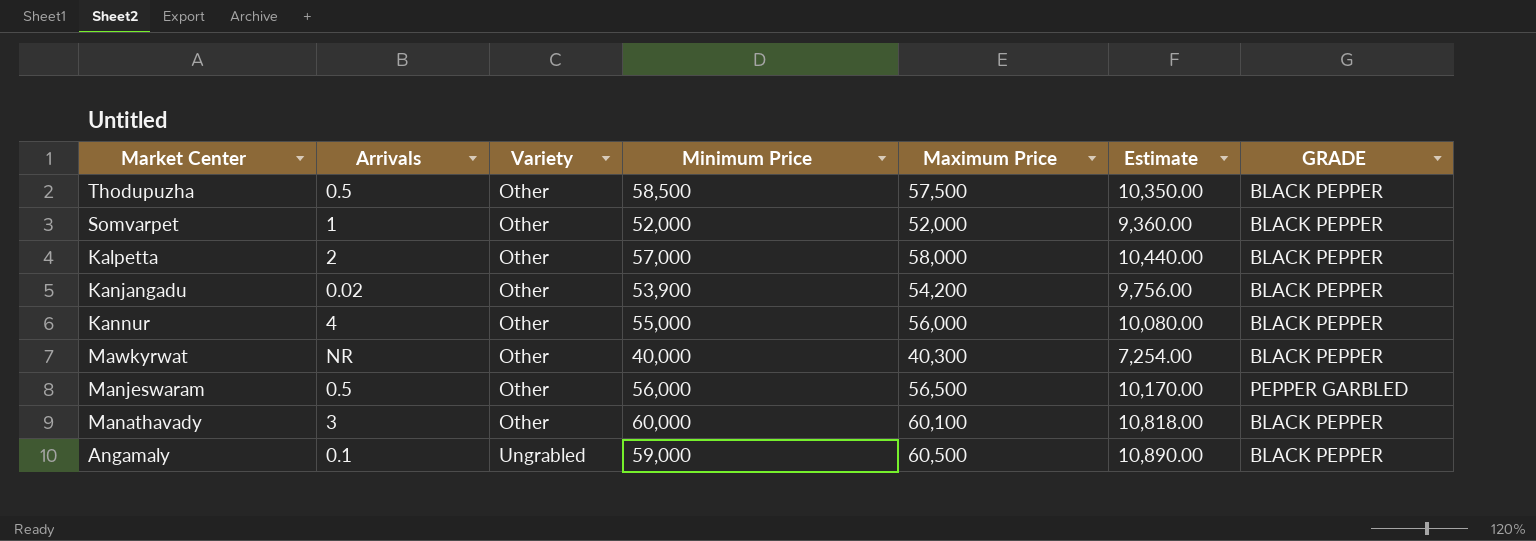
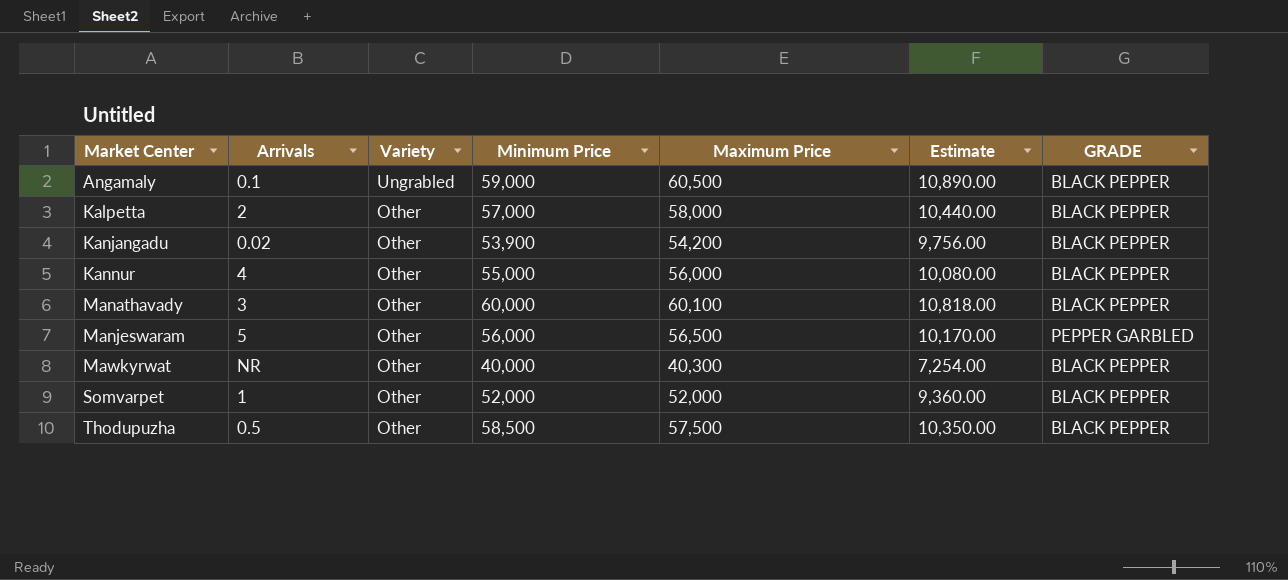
row order: Variety ascending -> Market Center ascending
Manjeswaram | Arrivals: 0.5 -> 5

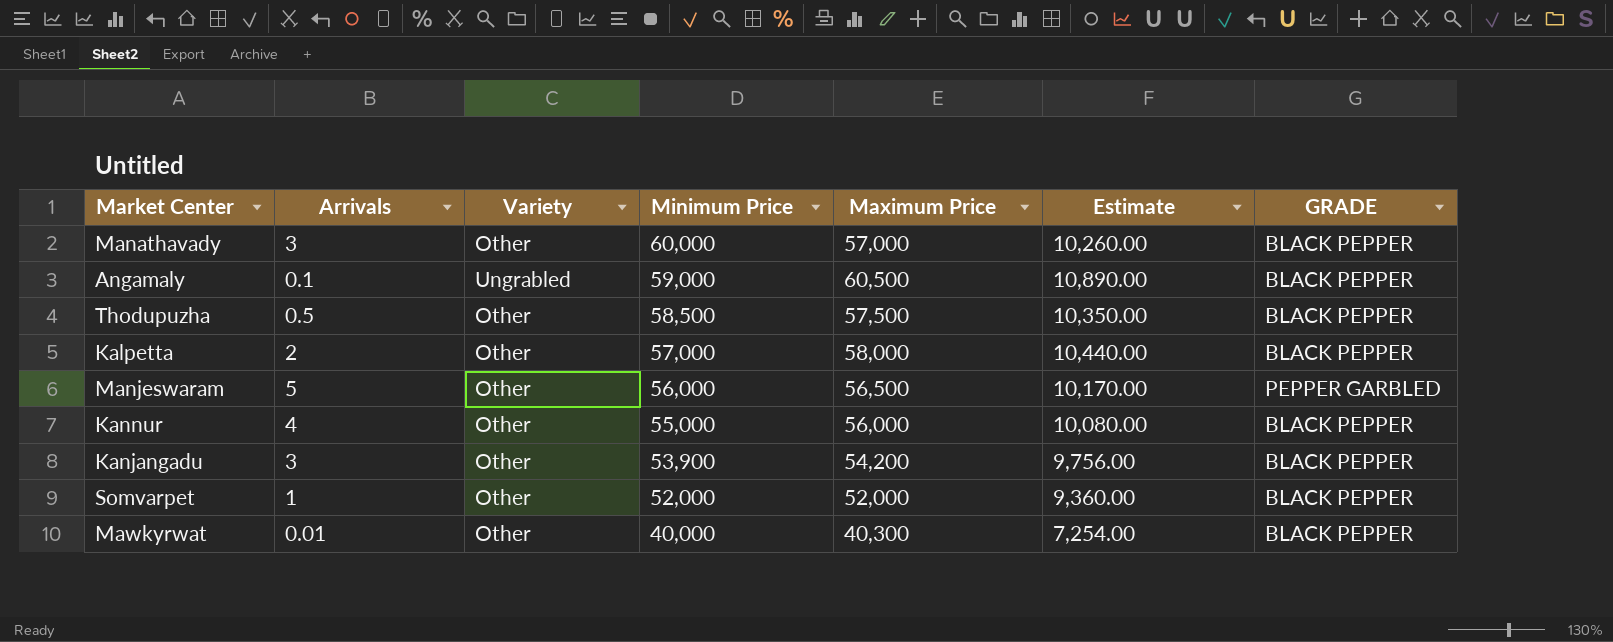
row order: Market Center ascending -> Minimum Price descending
Manathavady | Maximum Price: 60,100 -> 57,000
Manathavady | Estimate: 10,818.00 -> 10,260.00
Kanjangadu | Arrivals: 0.02 -> 3
Mawkyrwat | Arrivals: NR -> 0.01

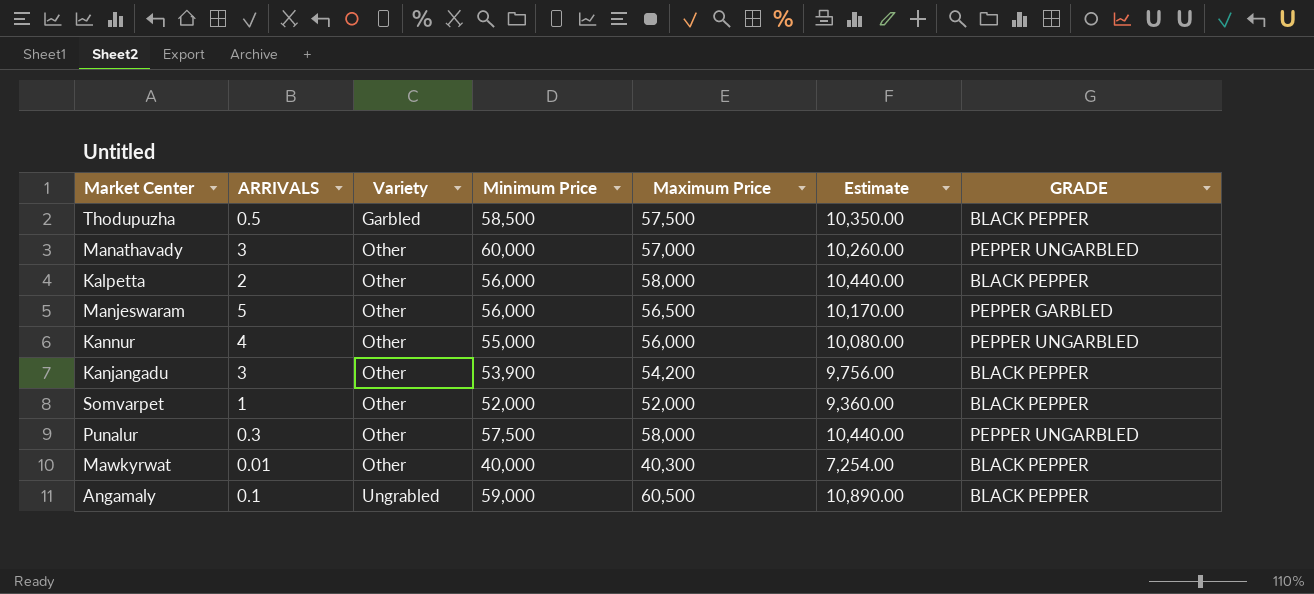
row order: Minimum Price descending -> Variety ascending
column name: Arrivals -> ARRIVALS
Thodupuzha | Variety: Other -> Garbled
Manathavady | GRADE: BLACK PEPPER -> PEPPER UNGARBLED
Kalpetta | Minimum Price: 57,000 -> 56,000
Kannur | GRADE: BLACK PEPPER -> PEPPER UNGARBLED
row Punalur: none -> 0.3 | Other | 57,500 | 58,000 | 10,440.00 | PEPPER UNGARBLED

